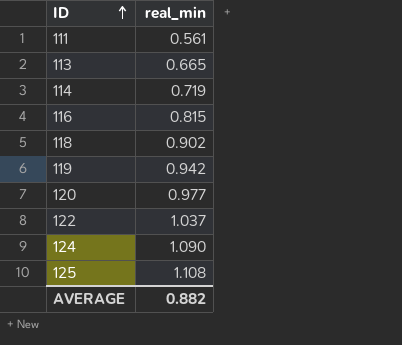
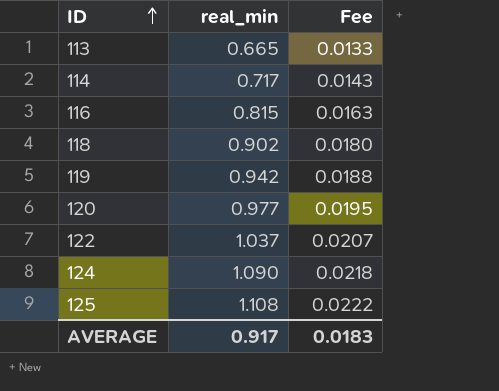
column Fee | formula: none -> [real_min] * 0.02
row 111: 0.561 -> none
114 | real_min: 0.719 -> 0.717
AVERAGE | real_min: 0.882 -> 0.917

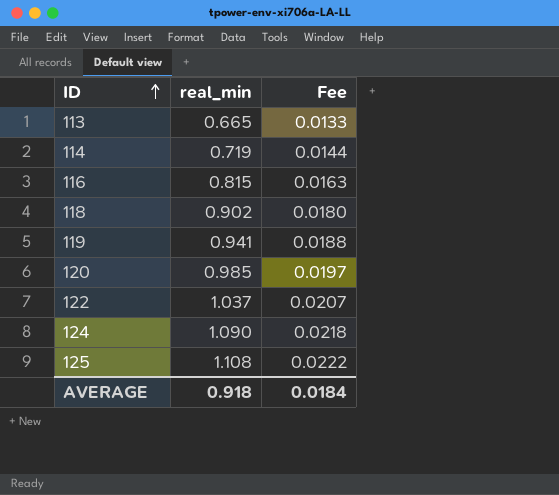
114 | real_min: 0.717 -> 0.719
114 | Fee: 0.0143 -> 0.0144
119 | real_min: 0.942 -> 0.941
120 | real_min: 0.977 -> 0.985
120 | Fee: 0.0195 -> 0.0197
AVERAGE | real_min: 0.917 -> 0.918
AVERAGE | Fee: 0.0183 -> 0.0184

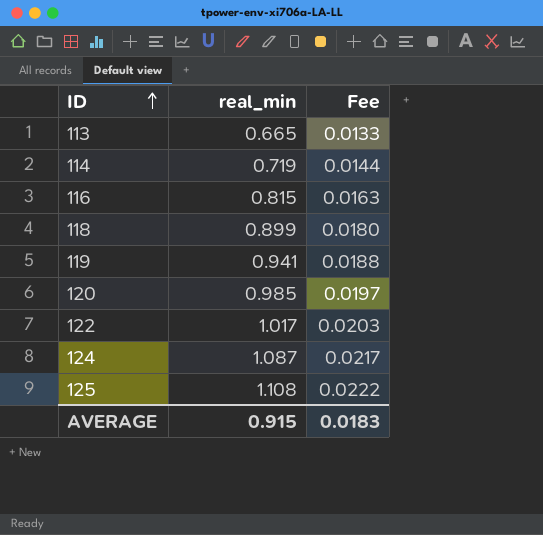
118 | real_min: 0.902 -> 0.899
122 | real_min: 1.037 -> 1.017
122 | Fee: 0.0207 -> 0.0203
124 | real_min: 1.090 -> 1.087
124 | Fee: 0.0218 -> 0.0217
AVERAGE | real_min: 0.918 -> 0.915
AVERAGE | Fee: 0.0184 -> 0.0183

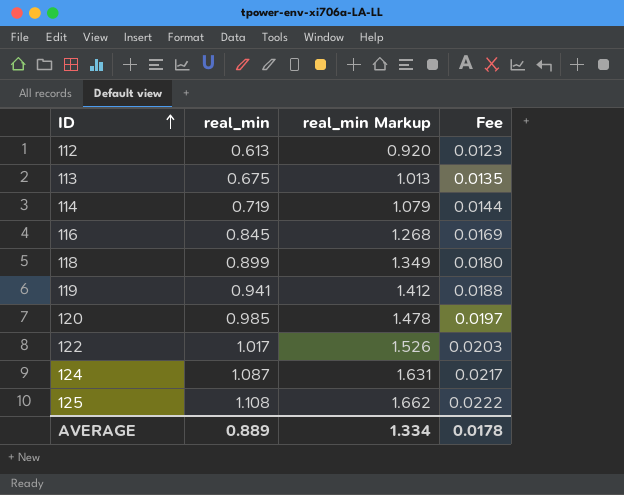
column real_min Markup | formula: none -> [real_min] * 1.5
row 112: none -> 0.613 | 0.920 | 0.0123
113 | real_min: 0.665 -> 0.675
113 | Fee: 0.0133 -> 0.0135
116 | real_min: 0.815 -> 0.845
116 | Fee: 0.0163 -> 0.0169
AVERAGE | real_min: 0.915 -> 0.889
AVERAGE | Fee: 0.0183 -> 0.0178

